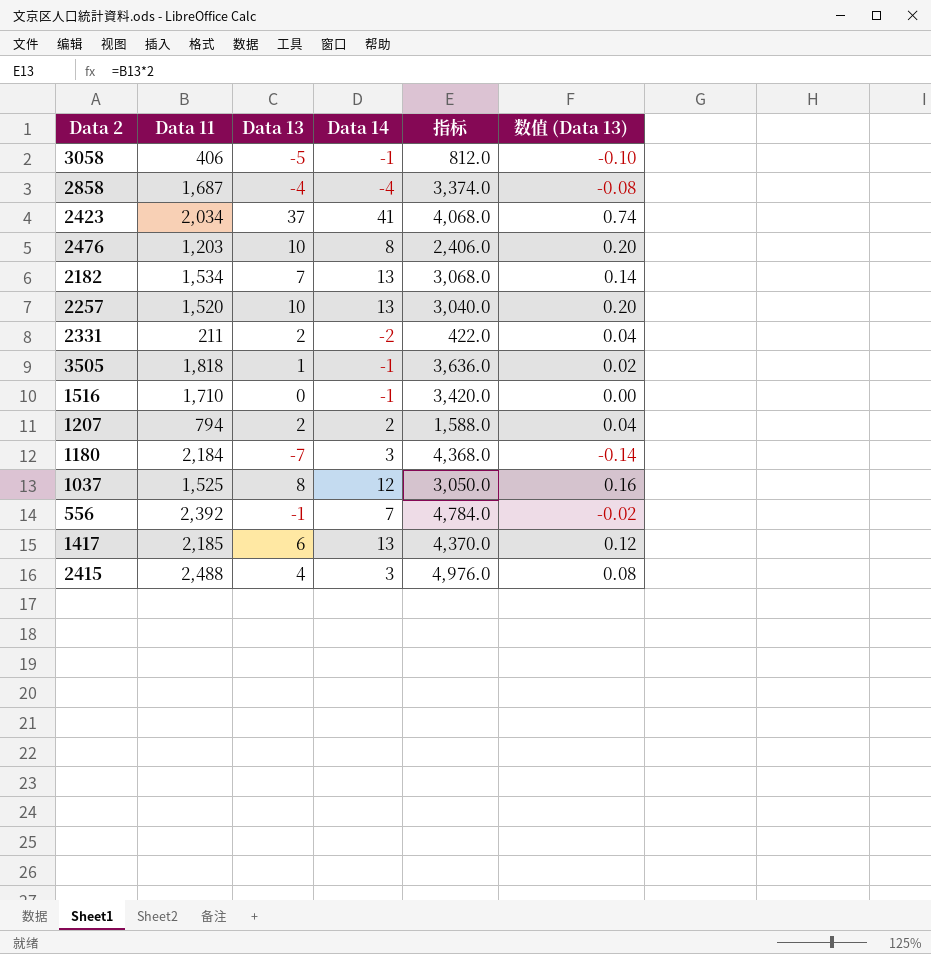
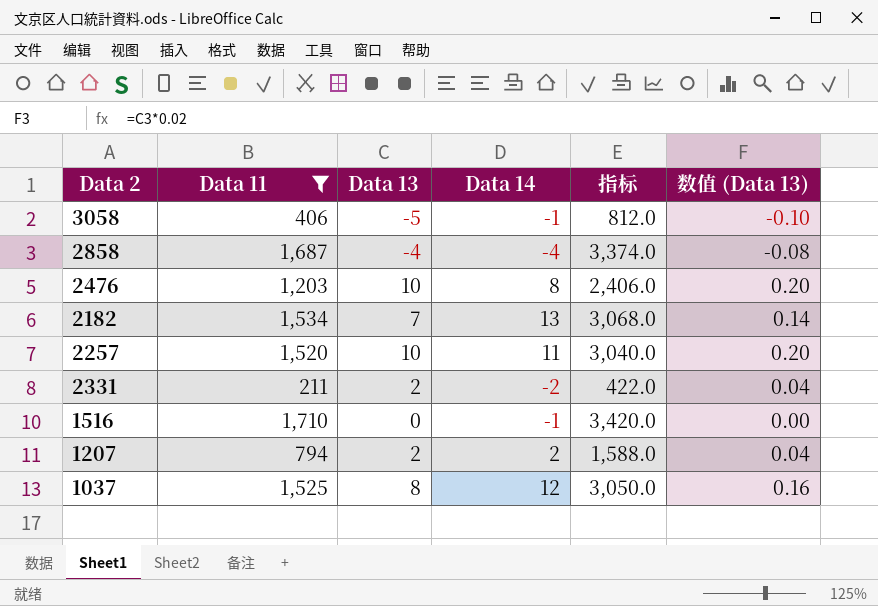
filter: none -> Data 11 <= 1,710
2257 | Data 14: 13 -> 11

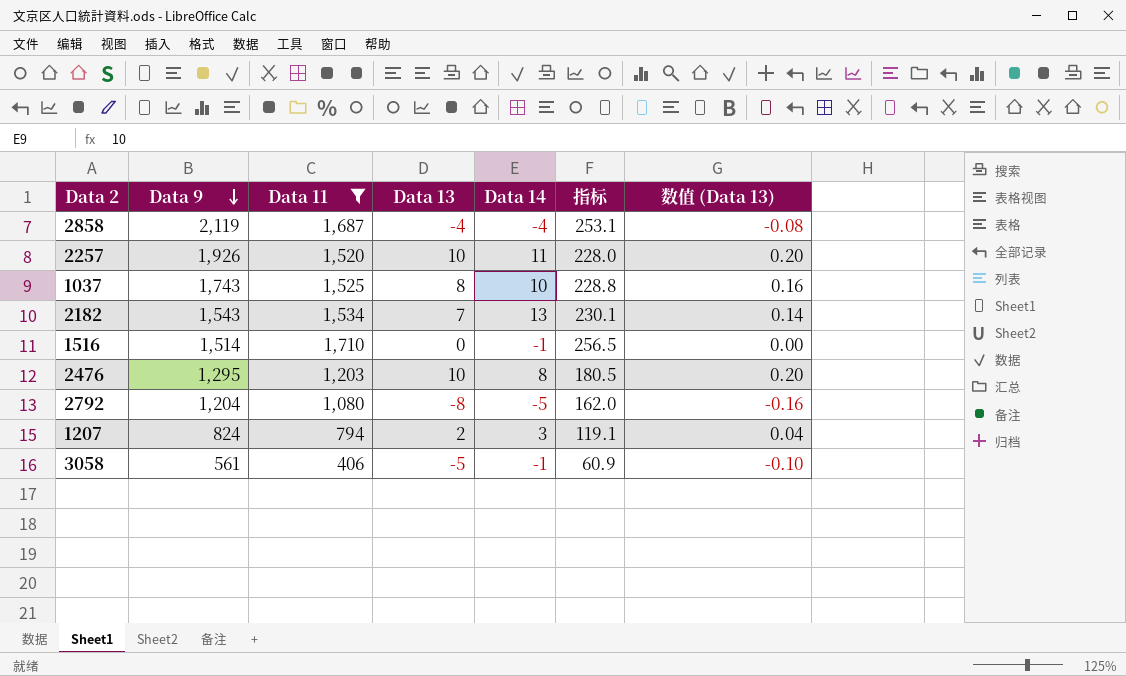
row order: none -> Data 9 descending
column Data 9 | position: none -> 2
column 指标 | formula: [Data 11] * 2 -> [Data 11] * 0.15
row 2331: 211 | 2 | -2 | 422.0 | 0.04 -> none
1037 | Data 14: 12 -> 10
row 2792: none -> 1,204 | 1,080 | -8 | -5 | 162.0 | -0.16
1207 | Data 14: 2 -> 3

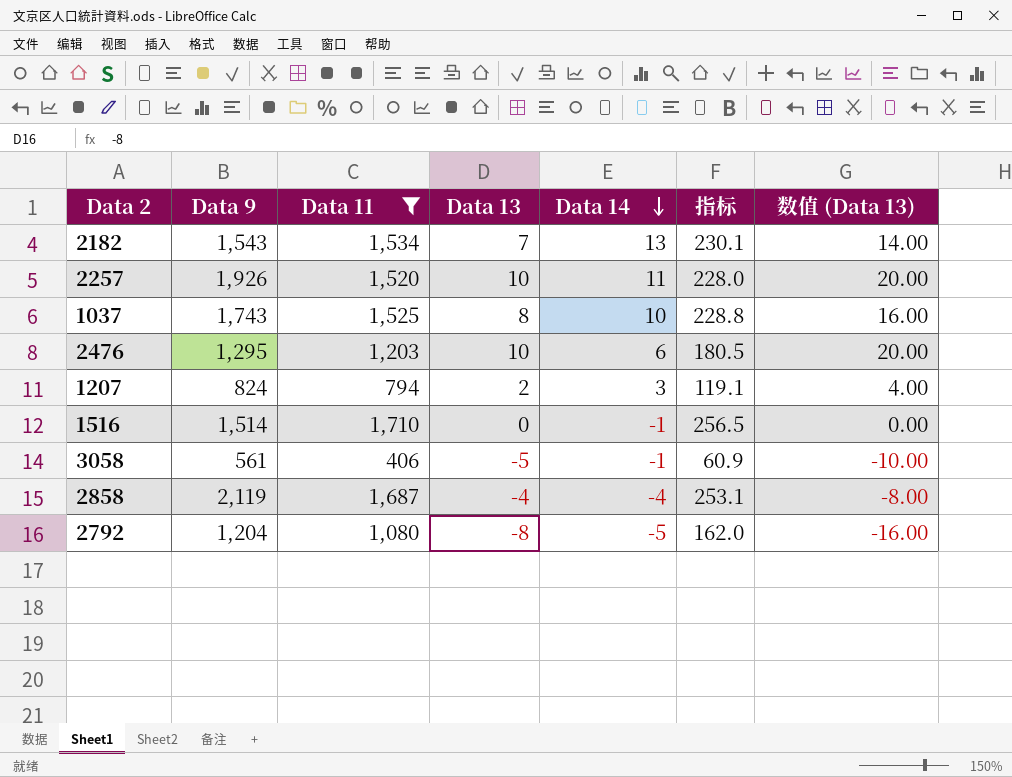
row order: Data 9 descending -> Data 14 descending
column 数值 (Data 13) | formula: [Data 13] * 0.02 -> [Data 13] * 2
2476 | Data 14: 8 -> 6

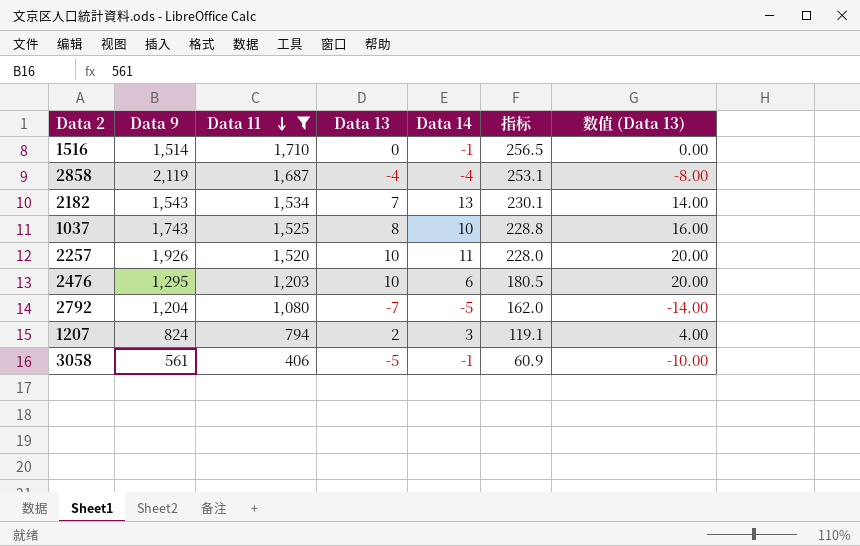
row order: Data 14 descending -> Data 11 descending
2792 | Data 13: -8 -> -7
2792 | 数值 (Data 13): -16.00 -> -14.00

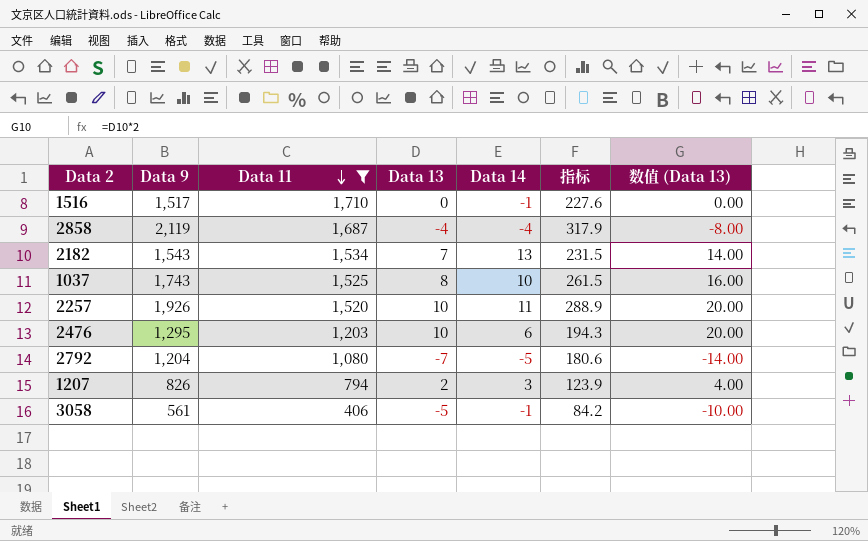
column 指标 | formula: [Data 11] * 0.15 -> [Data 9] * 0.15
1516 | Data 9: 1,514 -> 1,517
1207 | Data 9: 824 -> 826

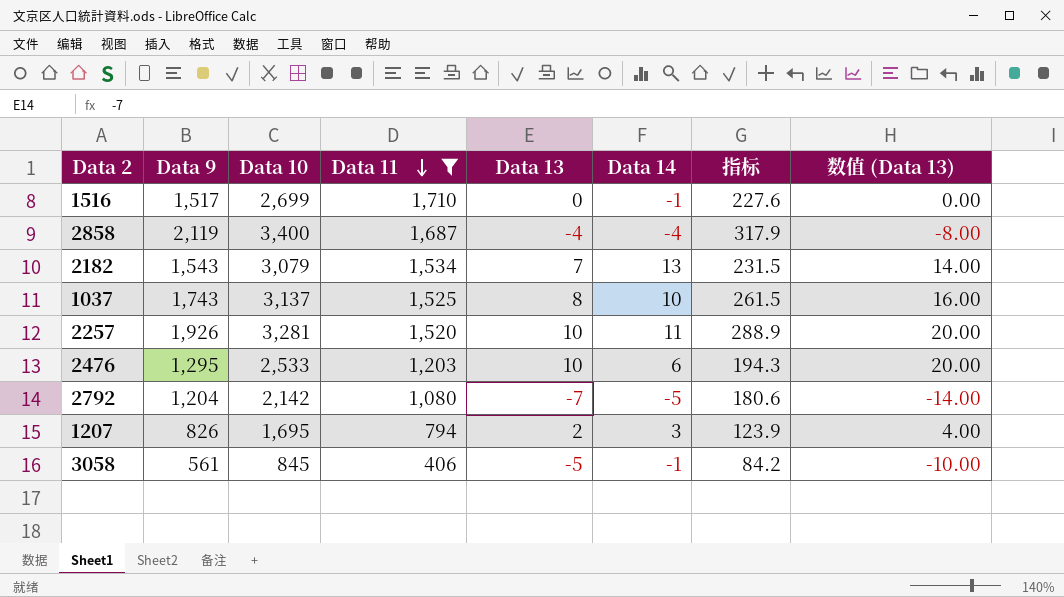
column Data 10 | position: none -> 3

